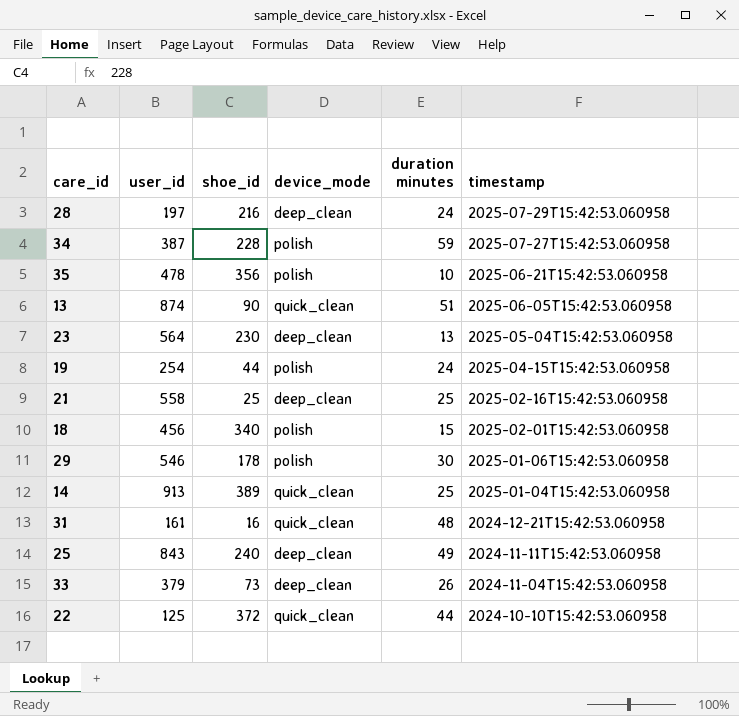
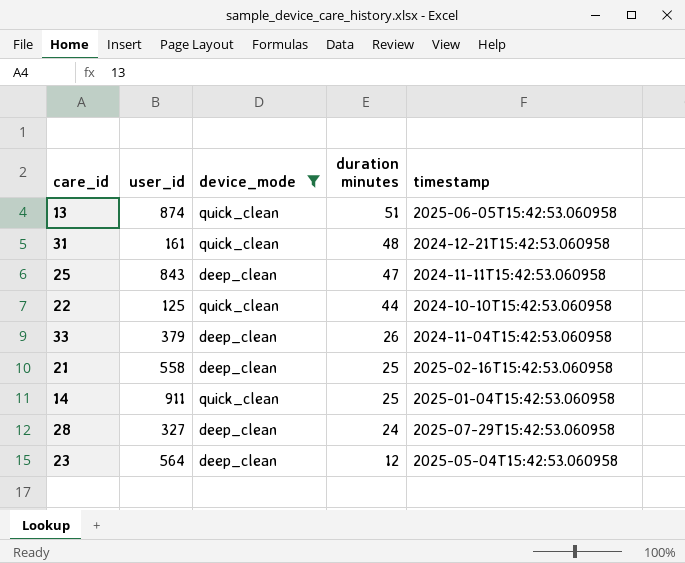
filter: none -> device_mode != polish
row order: timestamp descending -> duration minutes descending
column shoe_id | position: 3 -> none
25 | duration minutes: 49 -> 47
14 | user_id: 913 -> 911
28 | user_id: 197 -> 327
23 | duration minutes: 13 -> 12

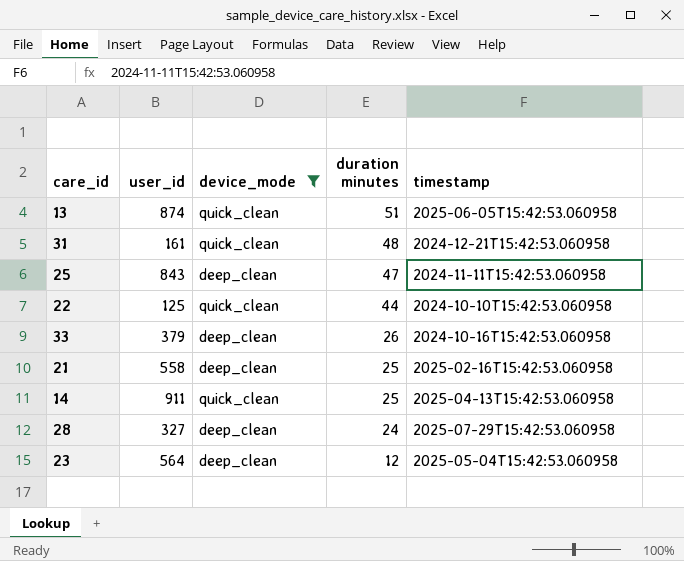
33 | timestamp: 2024-11-04T15:42:53.060958 -> 2024-10-16T15:42:53.060958
14 | timestamp: 2025-01-04T15:42:53.060958 -> 2025-04-13T15:42:53.060958

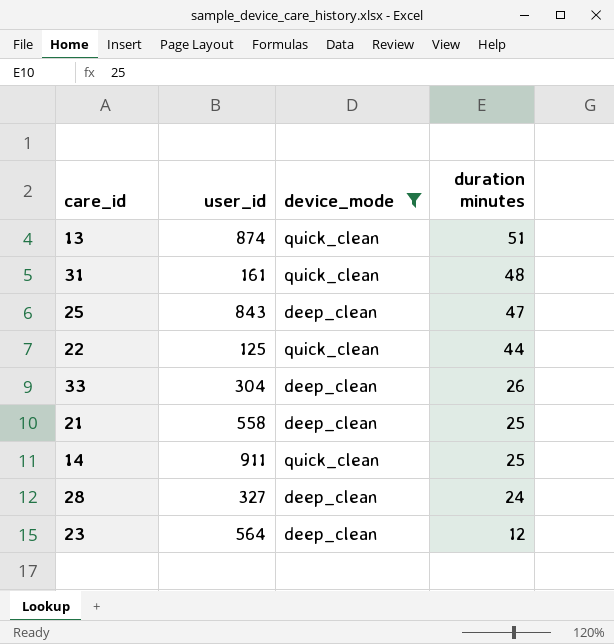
column timestamp | position: 5 -> none
33 | user_id: 379 -> 304

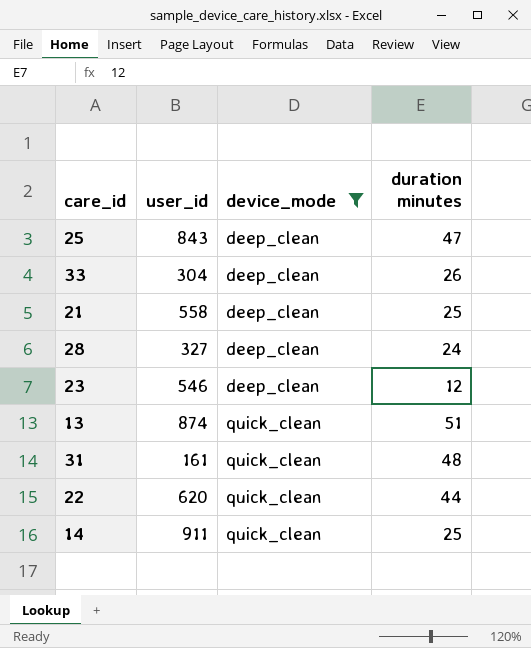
row order: duration minutes descending -> device_mode ascending
23 | user_id: 564 -> 546
22 | user_id: 125 -> 620

